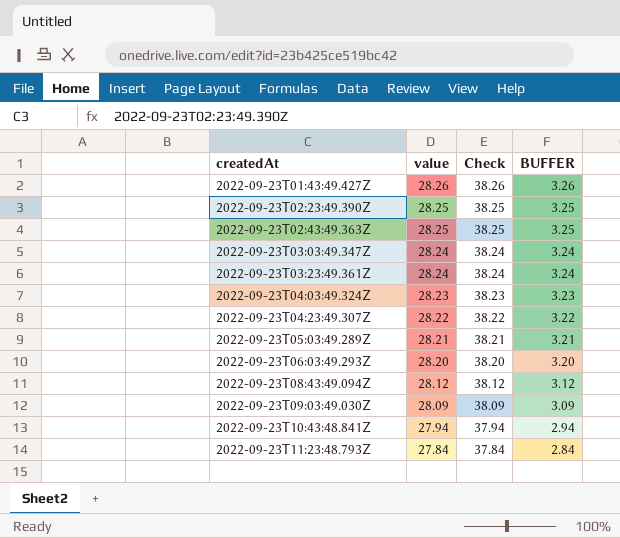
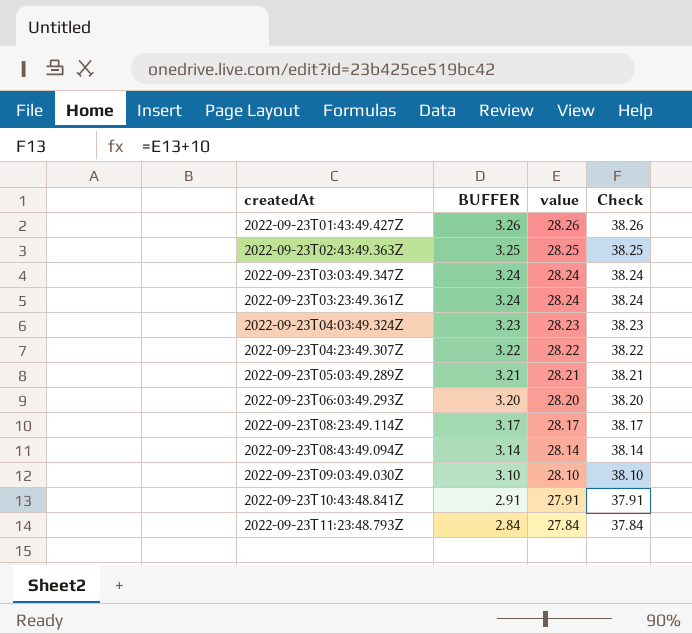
column BUFFER | position: 4 -> 2
row 2022-09-23T02:23:49.390Z: 28.25 | 38.25 | 3.25 -> none
row 2022-09-23T08:23:49.114Z: none -> 3.17 | 28.17 | 38.17
2022-09-23T08:43:49.094Z | BUFFER: 3.12 -> 3.14
2022-09-23T08:43:49.094Z | value: 28.12 -> 28.14
2022-09-23T08:43:49.094Z | Check: 38.12 -> 38.14
2022-09-23T09:03:49.030Z | BUFFER: 3.09 -> 3.10
2022-09-23T09:03:49.030Z | value: 28.09 -> 28.10
2022-09-23T09:03:49.030Z | Check: 38.09 -> 38.10
2022-09-23T10:43:48.841Z | BUFFER: 2.94 -> 2.91
2022-09-23T10:43:48.841Z | value: 27.94 -> 27.91
2022-09-23T10:43:48.841Z | Check: 37.94 -> 37.91

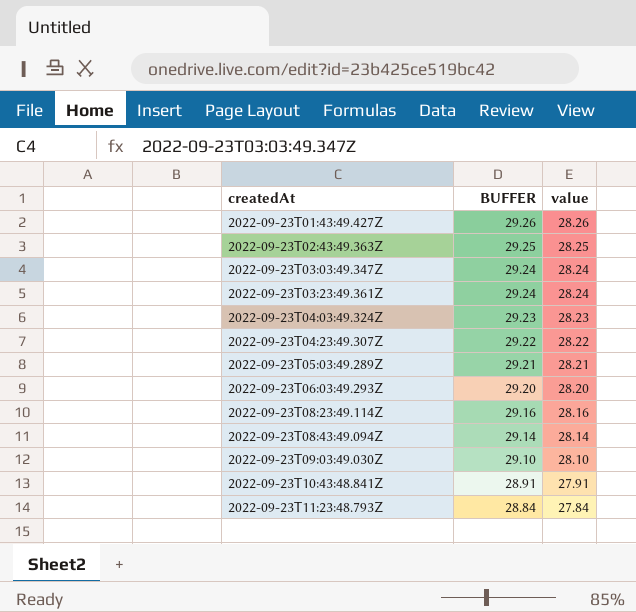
column Check | formula: [value] + 10 -> none
column BUFFER | formula: [value] - 25 -> [value] + 1
2022-09-23T08:23:49.114Z | value: 28.17 -> 28.16

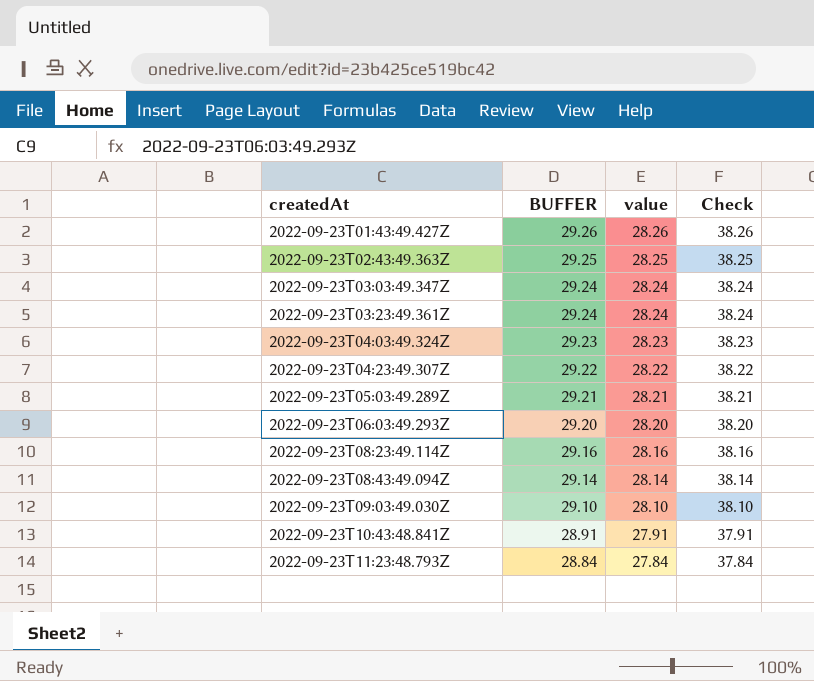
column Check | formula: none -> [value] + 10

